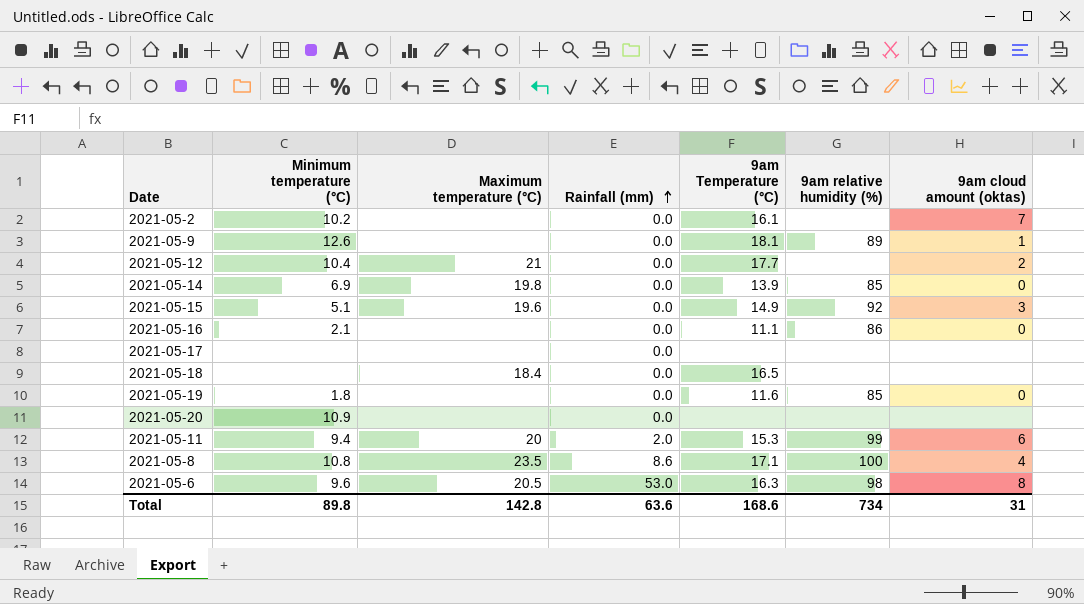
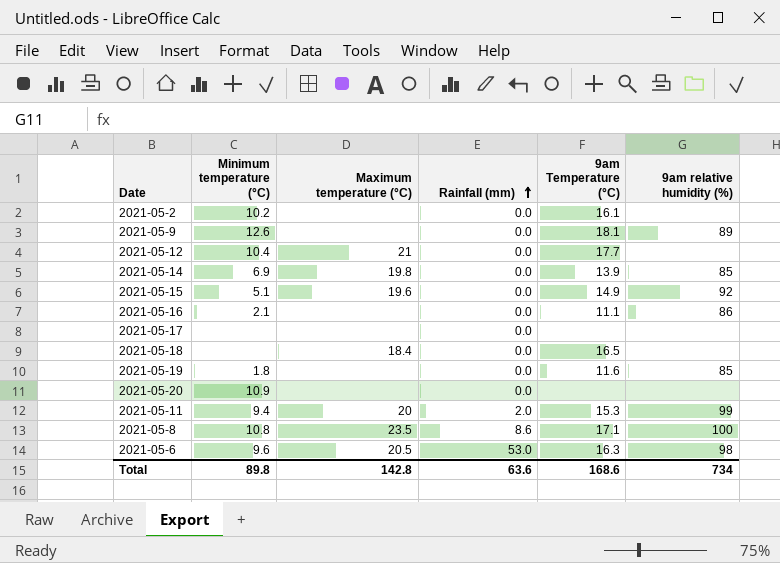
column 9am cloud amount (oktas) | position: 7 -> none

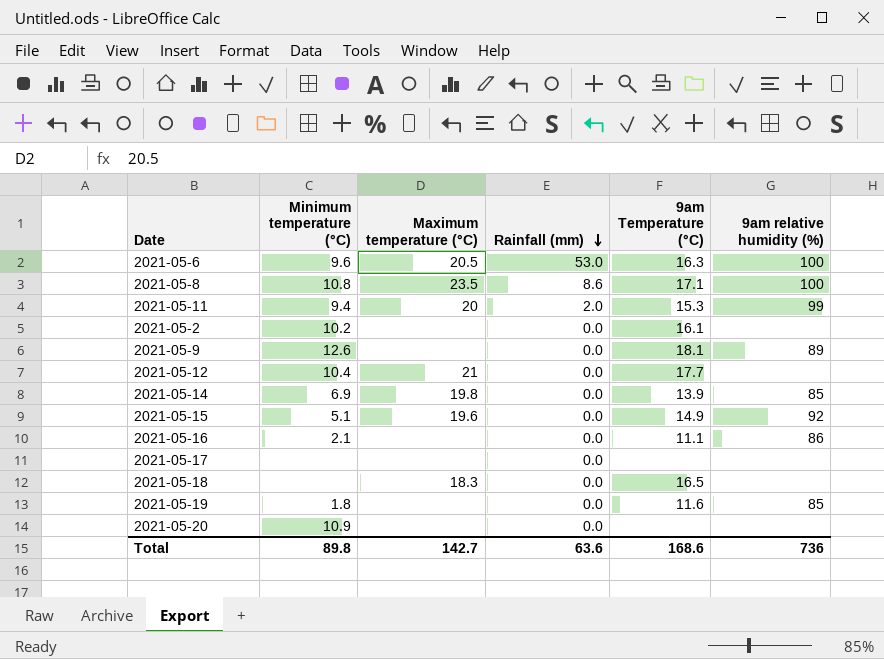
row order: Rainfall (mm) ascending -> Rainfall (mm) descending
2021-05-6 | 9am relative humidity (%): 98 -> 100
2021-05-18 | Maximum temperature (°C): 18.4 -> 18.3
Total | Maximum temperature (°C): 142.8 -> 142.7
Total | 9am relative humidity (%): 734 -> 736

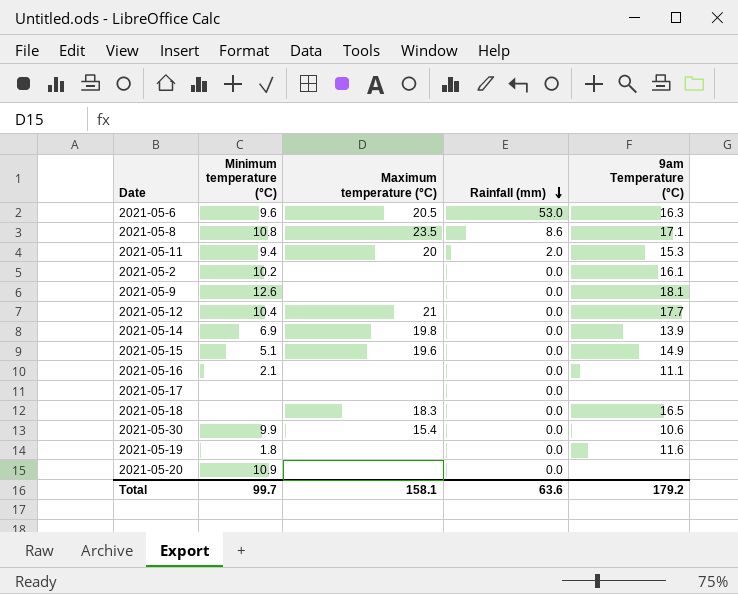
column 9am relative humidity (%) | position: 6 -> none
row 2021-05-30: none -> 9.9 | 15.4 | 0.0 | 10.6
Total | Minimum temperature (°C): 89.8 -> 99.7
Total | Maximum temperature (°C): 142.7 -> 158.1
Total | 9am Temperature (°C): 168.6 -> 179.2

